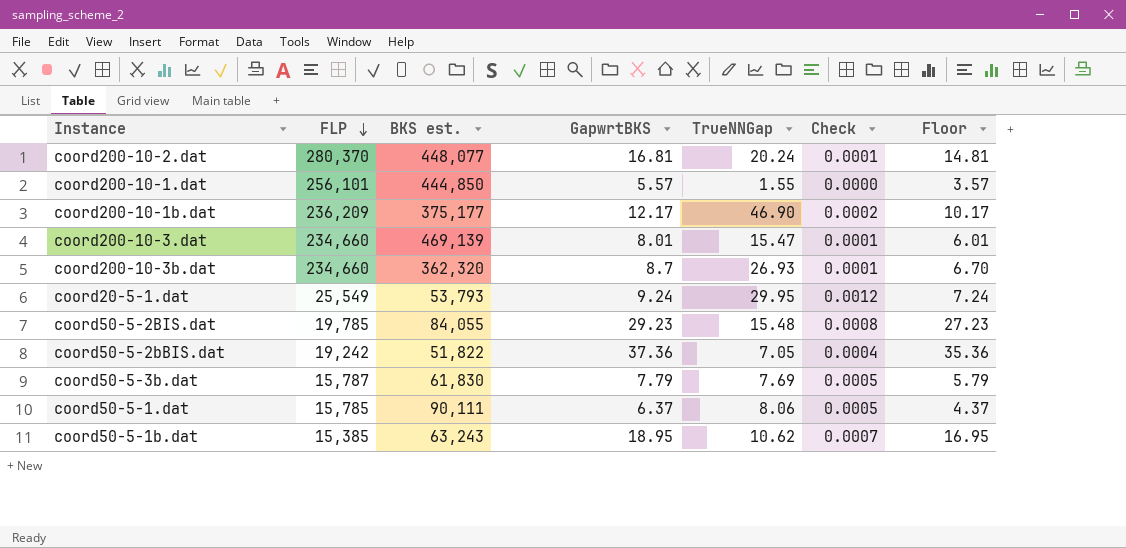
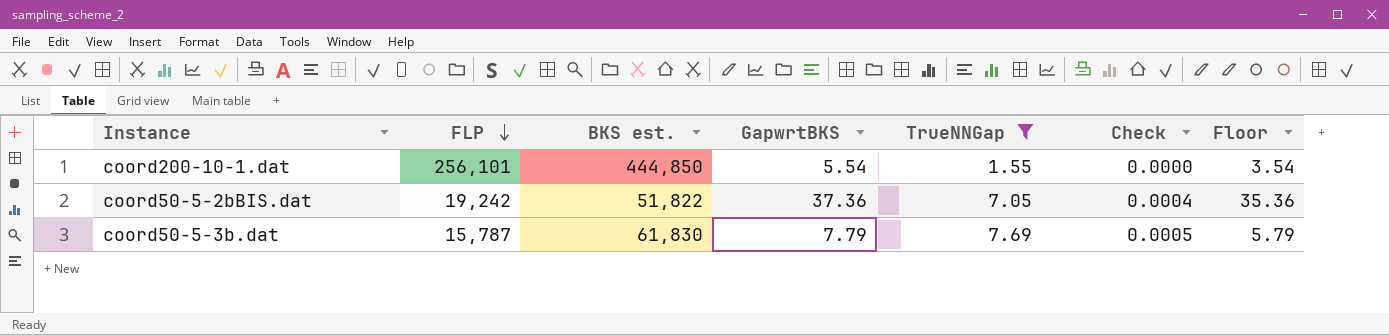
filter: none -> TrueNNGap <= 7.69
coord200-10-1.dat | GapwrtBKS: 5.57 -> 5.54
coord200-10-1.dat | Floor: 3.57 -> 3.54

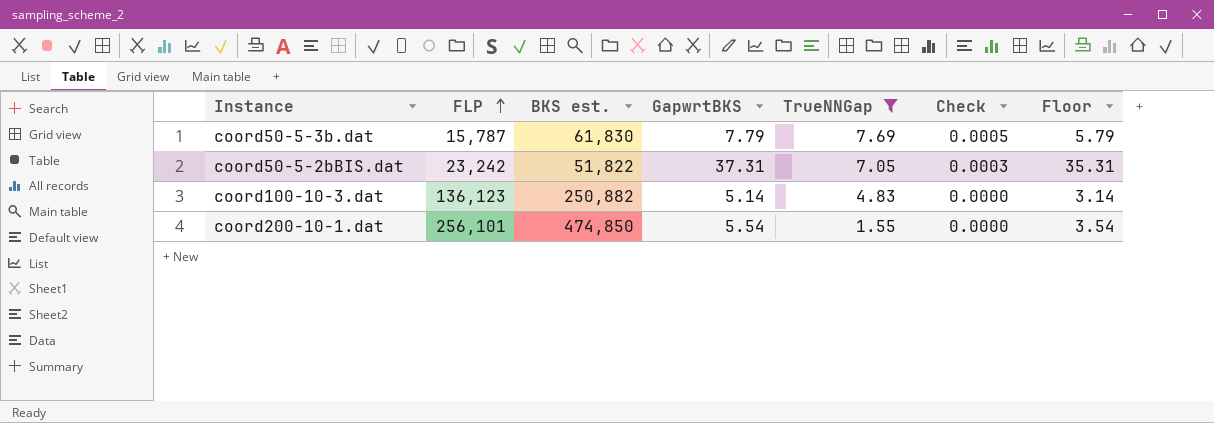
row order: FLP descending -> FLP ascending
coord50-5-2bBIS.dat | FLP: 19,242 -> 23,242
coord50-5-2bBIS.dat | GapwrtBKS: 37.36 -> 37.31
coord50-5-2bBIS.dat | Check: 0.0004 -> 0.0003
coord50-5-2bBIS.dat | Floor: 35.36 -> 35.31
row coord100-10-3.dat: none -> 136,123 | 250,882 | 5.14 | 4.83 | 0.0000 | 3.14
coord200-10-1.dat | BKS est.: 444,850 -> 474,850

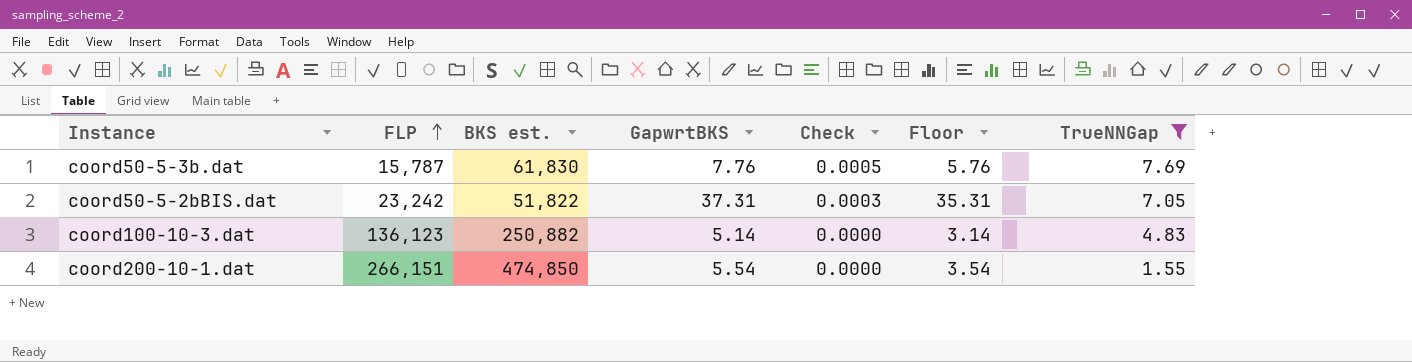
column TrueNNGap | position: 5 -> 7
coord50-5-3b.dat | GapwrtBKS: 7.79 -> 7.76
coord50-5-3b.dat | Floor: 5.79 -> 5.76
coord200-10-1.dat | FLP: 256,101 -> 266,151

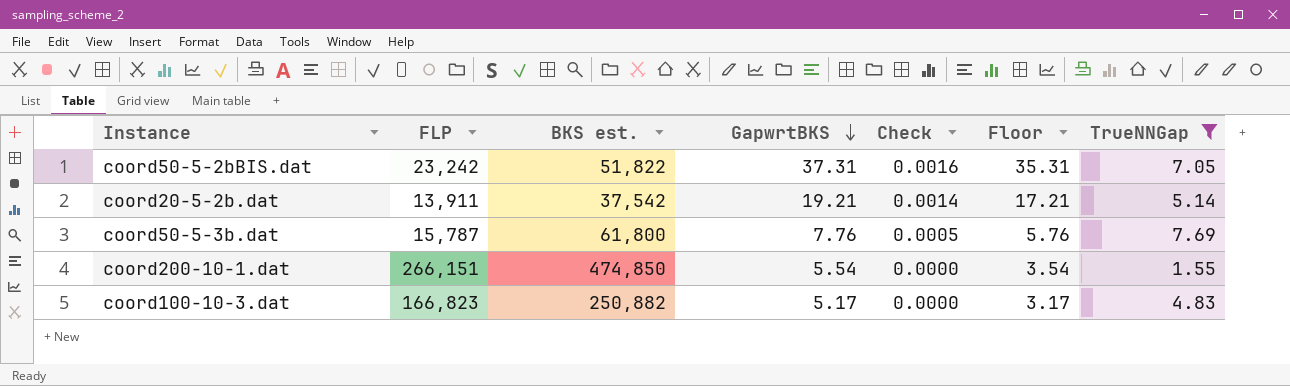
row order: FLP ascending -> GapwrtBKS descending
column Check | formula: [TrueNNGap] / [FLP] -> [GapwrtBKS] / [FLP]
row coord20-5-2b.dat: none -> 13,911 | 37,542 | 19.21 | 0.0014 | 17.21 | 5.14
coord50-5-3b.dat | BKS est.: 61,830 -> 61,800
coord100-10-3.dat | FLP: 136,123 -> 166,823
coord100-10-3.dat | GapwrtBKS: 5.14 -> 5.17
coord100-10-3.dat | Floor: 3.14 -> 3.17

